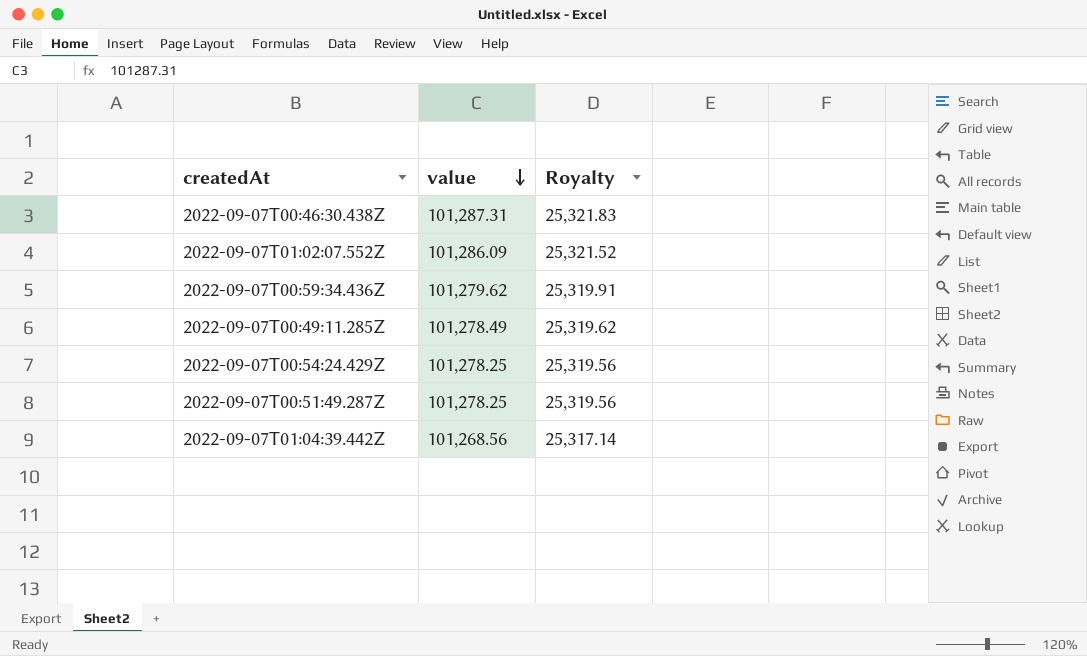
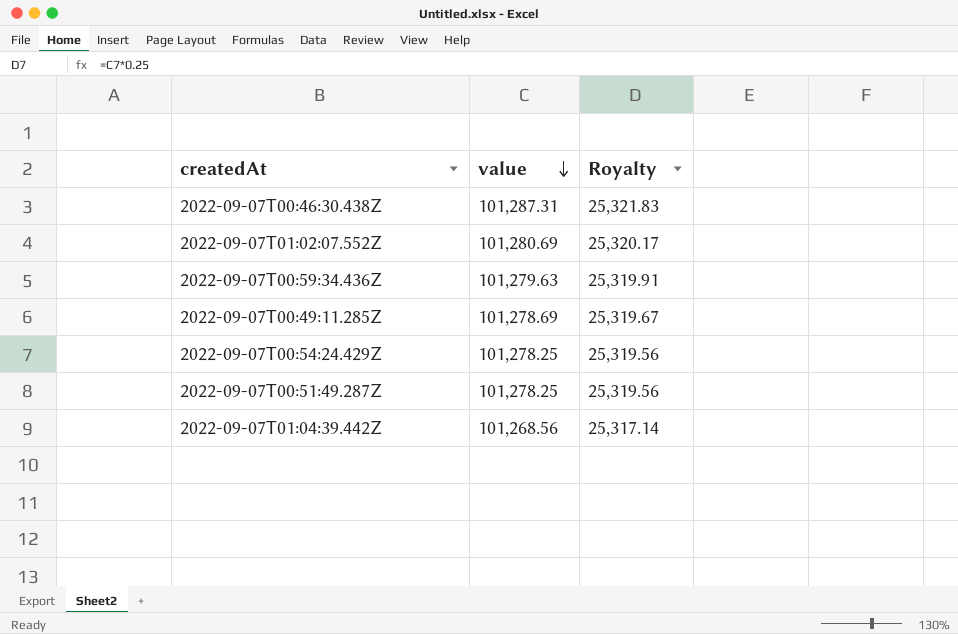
2022-09-07T01:02:07.552Z | value: 101,286.09 -> 101,280.69
2022-09-07T01:02:07.552Z | Royalty: 25,321.52 -> 25,320.17
2022-09-07T00:59:34.436Z | value: 101,279.62 -> 101,279.63
2022-09-07T00:49:11.285Z | value: 101,278.49 -> 101,278.69
2022-09-07T00:49:11.285Z | Royalty: 25,319.62 -> 25,319.67

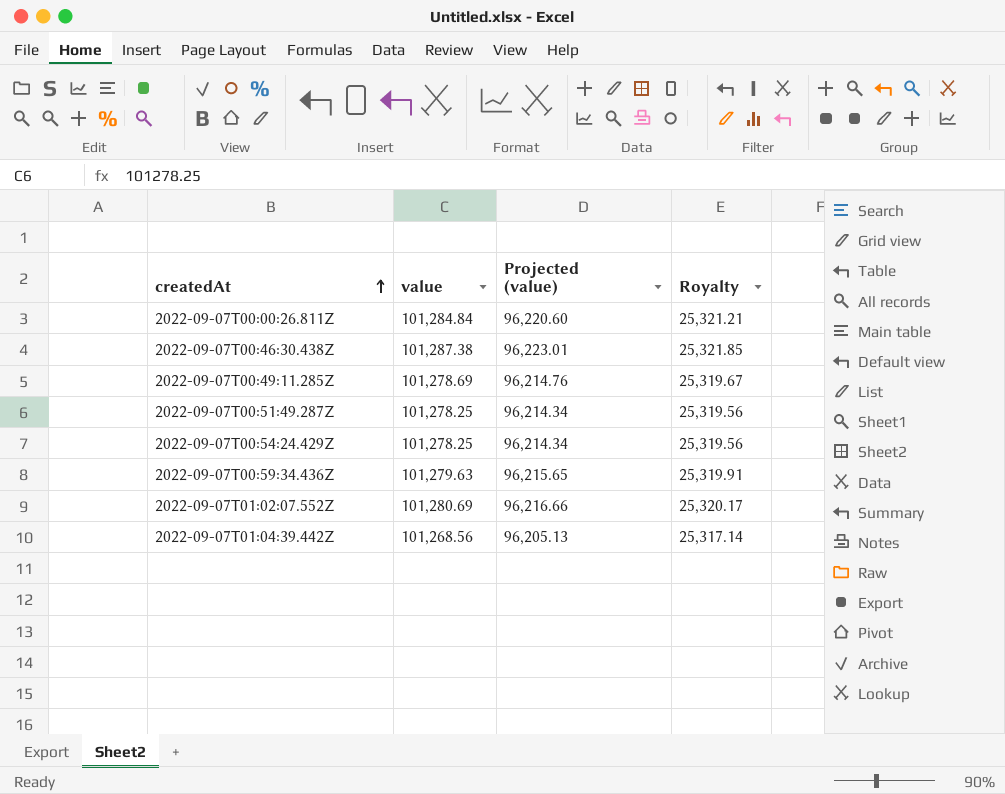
row order: value descending -> createdAt ascending
column Projected (value) | formula: none -> [value] * 0.95
row 2022-09-07T00:00:26.811Z: none -> 101,284.84 | 96,220.60 | 25,321.21
2022-09-07T00:46:30.438Z | value: 101,287.31 -> 101,287.38
2022-09-07T00:46:30.438Z | Royalty: 25,321.83 -> 25,321.85

